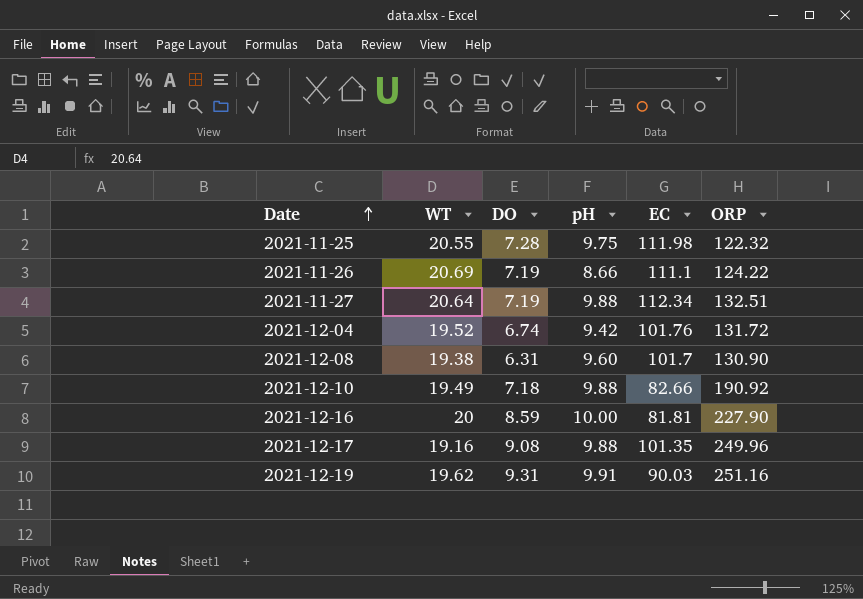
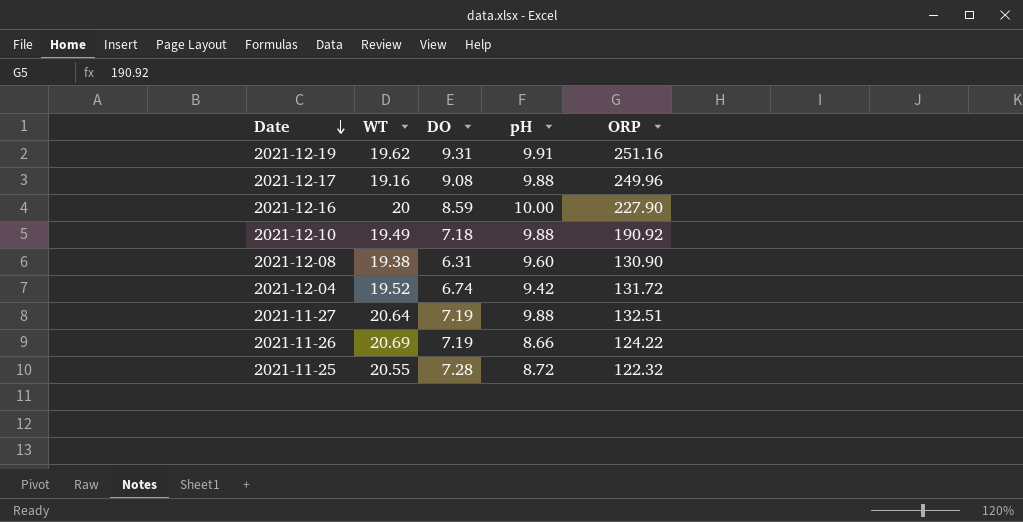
row order: Date ascending -> Date descending
column EC | position: 5 -> none
2021-11-25 | pH: 9.75 -> 8.72

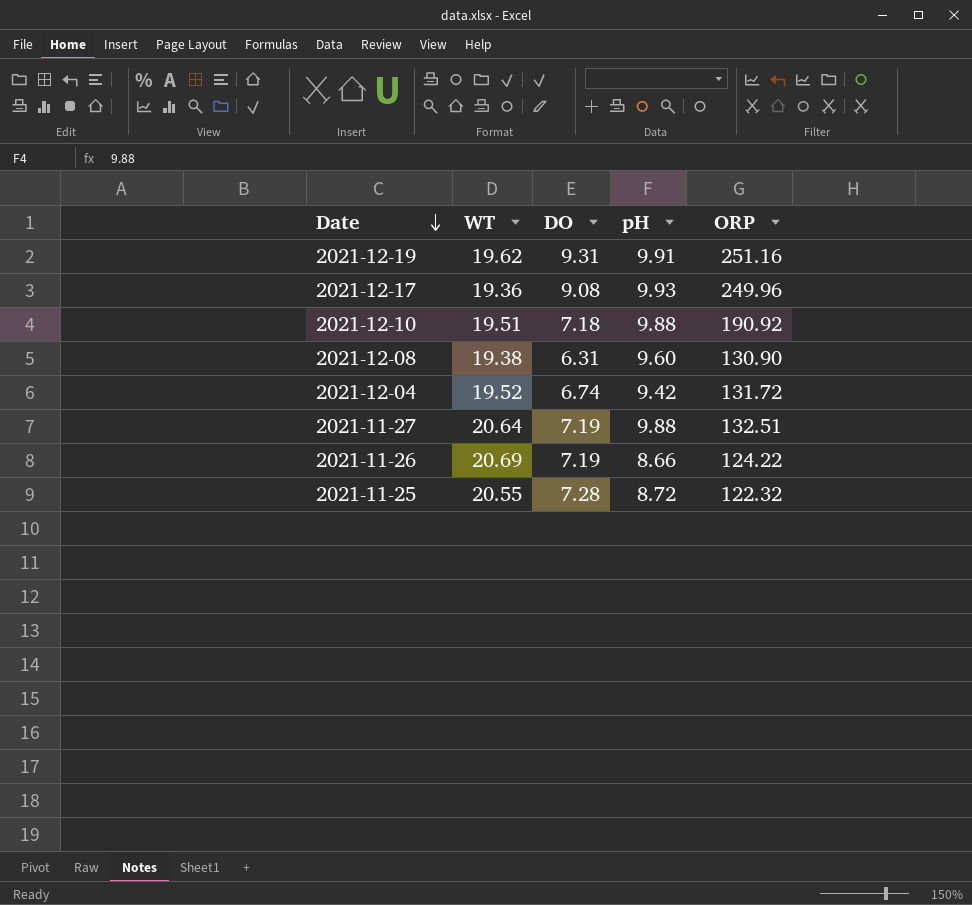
row 2021-12-16: 20 | 8.59 | 10.00 | 227.90 -> none
2021-12-17 | WT: 19.16 -> 19.36
2021-12-17 | pH: 9.88 -> 9.93
2021-12-10 | WT: 19.49 -> 19.51

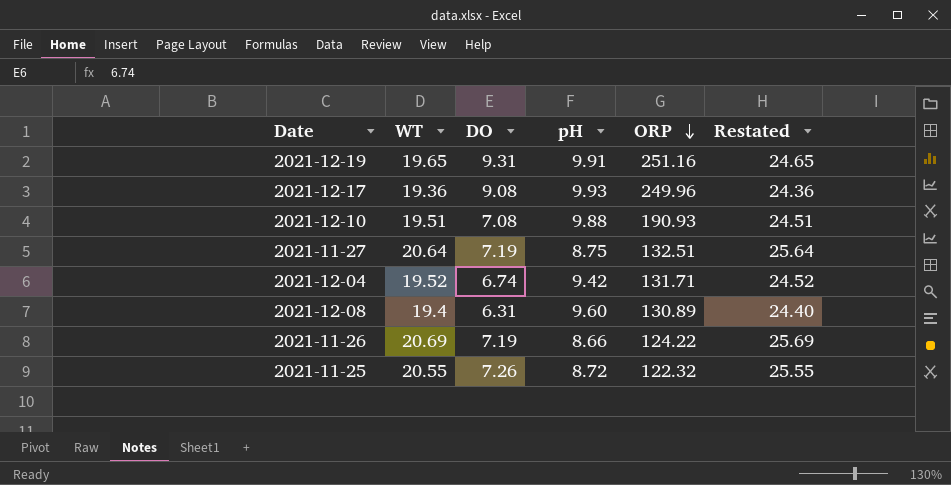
row order: Date descending -> ORP descending
column Restated | formula: none -> [WT] + 5
2021-12-19 | WT: 19.62 -> 19.65
2021-12-10 | DO: 7.18 -> 7.08
2021-12-10 | ORP: 190.92 -> 190.93
2021-11-27 | pH: 9.88 -> 8.75
2021-12-04 | ORP: 131.72 -> 131.71
2021-12-08 | WT: 19.38 -> 19.4
2021-12-08 | ORP: 130.90 -> 130.89
2021-11-25 | DO: 7.28 -> 7.26

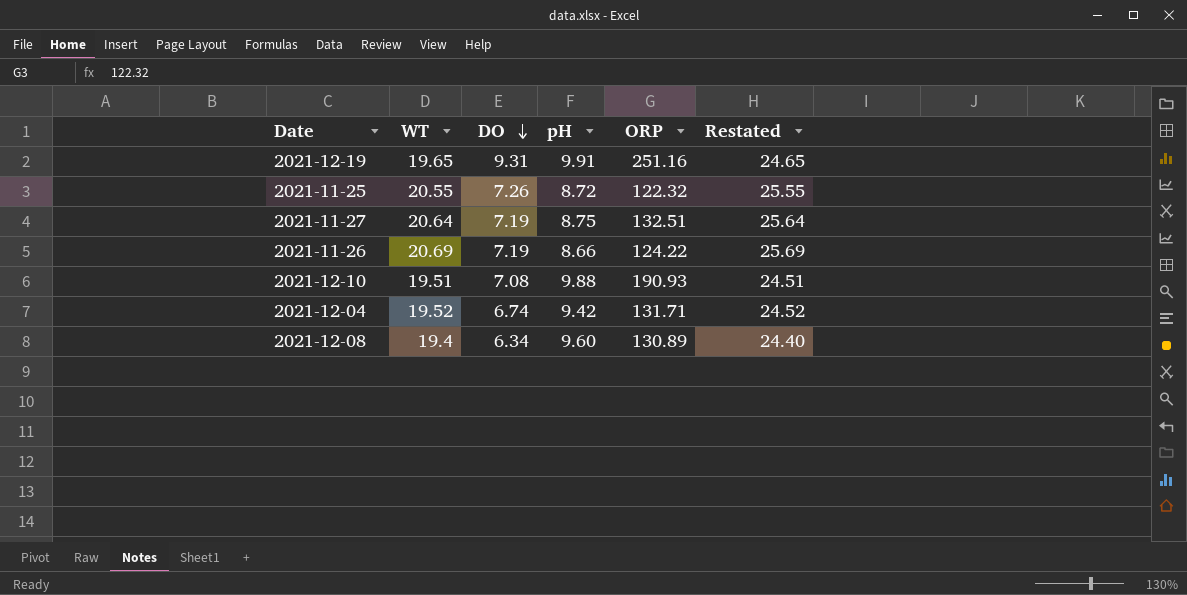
row order: ORP descending -> DO descending
row 2021-12-17: 19.36 | 9.08 | 9.93 | 249.96 | 24.36 -> none
2021-12-08 | DO: 6.31 -> 6.34

